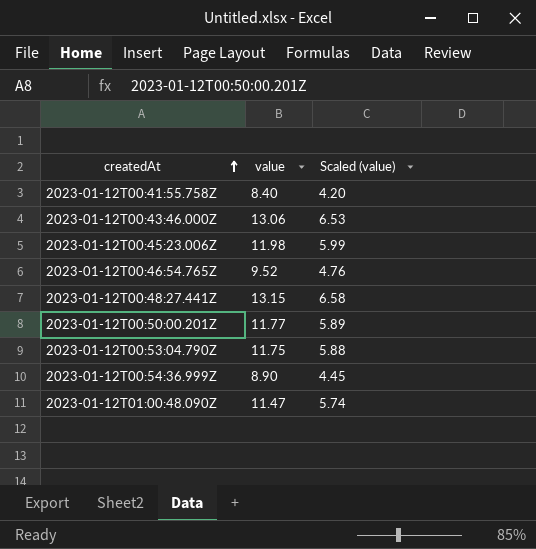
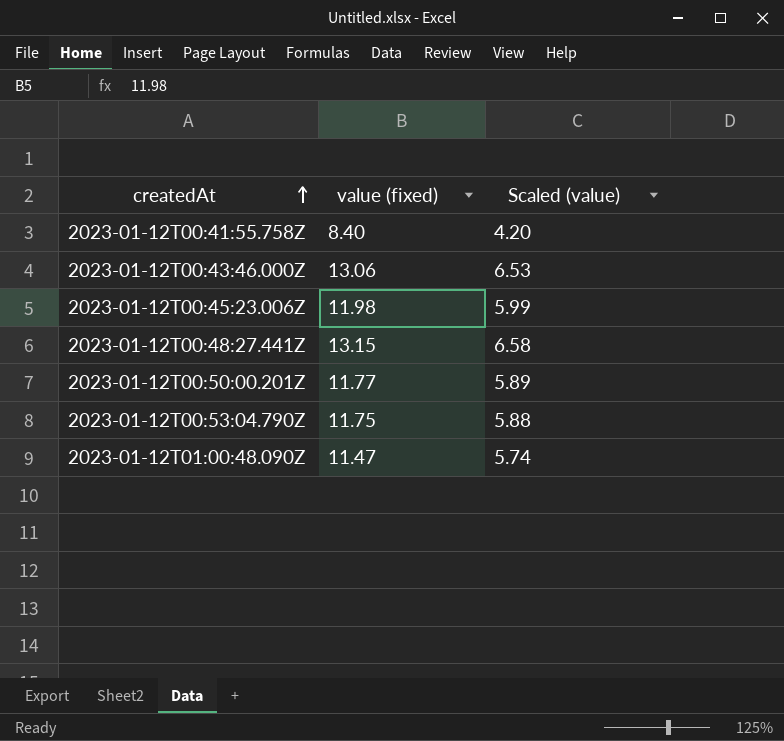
column name: value -> value (fixed)
row 2023-01-12T00:46:54.765Z: 9.52 | 4.76 -> none
row 2023-01-12T00:54:36.999Z: 8.90 | 4.45 -> none

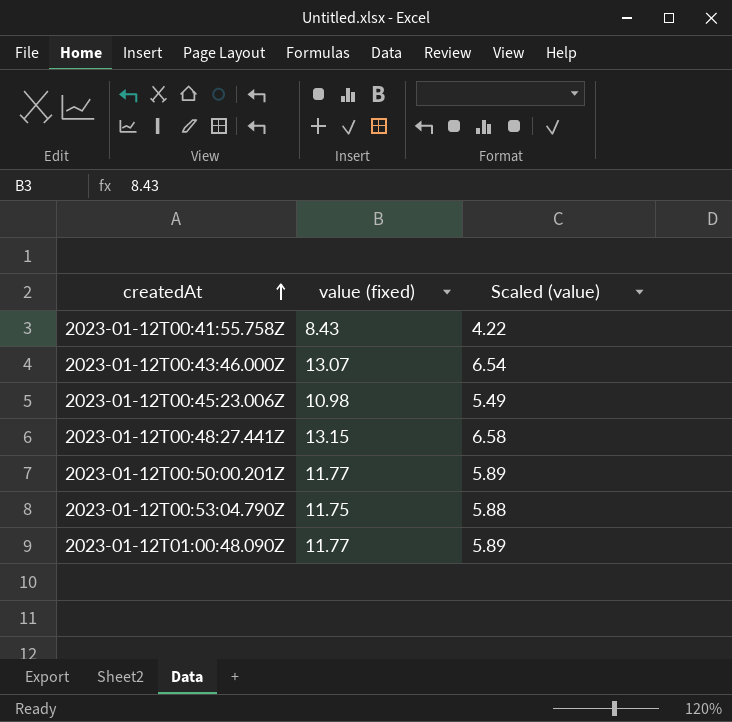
2023-01-12T00:41:55.758Z | value (fixed): 8.40 -> 8.43
2023-01-12T00:41:55.758Z | Scaled (value): 4.20 -> 4.22
2023-01-12T00:43:46.000Z | value (fixed): 13.06 -> 13.07
2023-01-12T00:43:46.000Z | Scaled (value): 6.53 -> 6.54
2023-01-12T00:45:23.006Z | value (fixed): 11.98 -> 10.98
2023-01-12T00:45:23.006Z | Scaled (value): 5.99 -> 5.49
2023-01-12T01:00:48.090Z | value (fixed): 11.47 -> 11.77
2023-01-12T01:00:48.090Z | Scaled (value): 5.74 -> 5.89

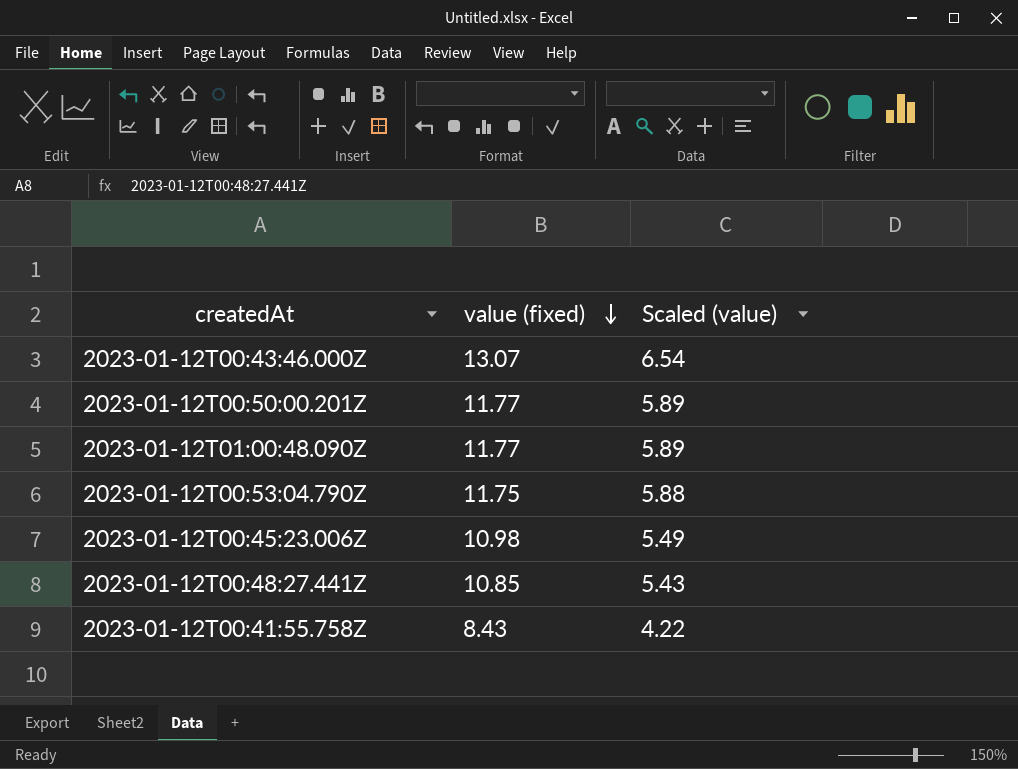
row order: createdAt ascending -> value (fixed) descending
2023-01-12T00:48:27.441Z | value (fixed): 13.15 -> 10.85
2023-01-12T00:48:27.441Z | Scaled (value): 6.58 -> 5.43

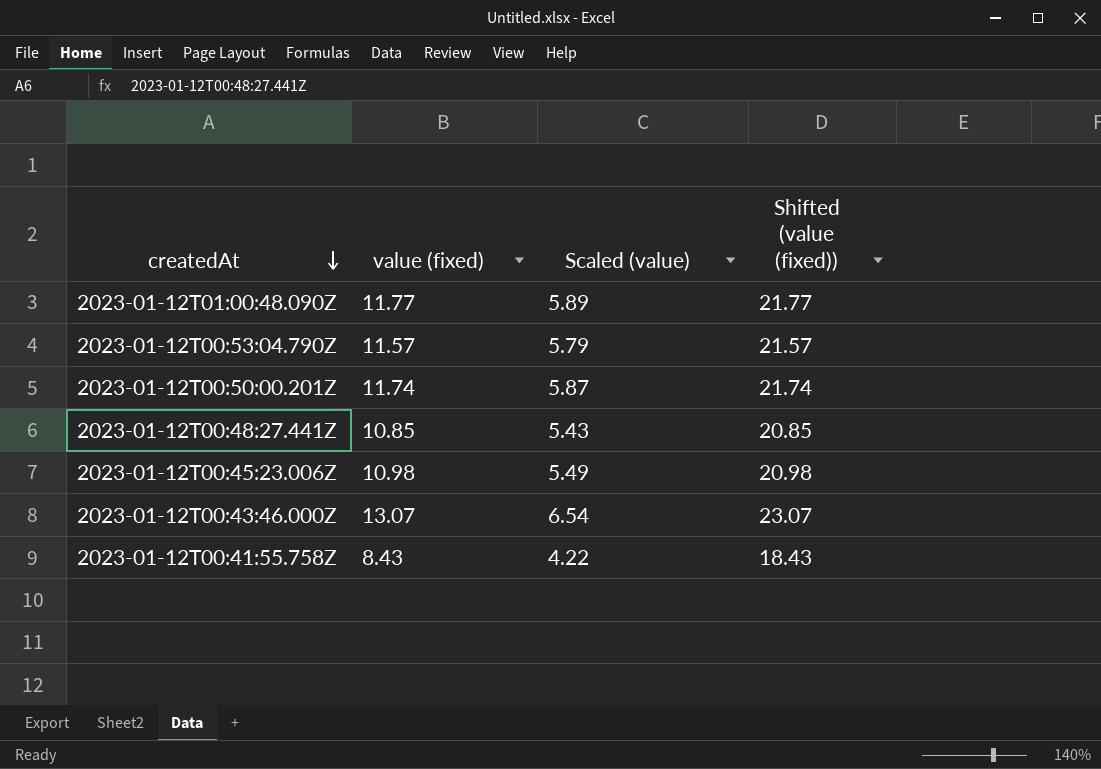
row order: value (fixed) descending -> createdAt descending
column Shifted (value (fixed)) | formula: none -> [value (fixed)] + 10
2023-01-12T00:53:04.790Z | value (fixed): 11.75 -> 11.57
2023-01-12T00:53:04.790Z | Scaled (value): 5.88 -> 5.79
2023-01-12T00:50:00.201Z | value (fixed): 11.77 -> 11.74
2023-01-12T00:50:00.201Z | Scaled (value): 5.89 -> 5.87

